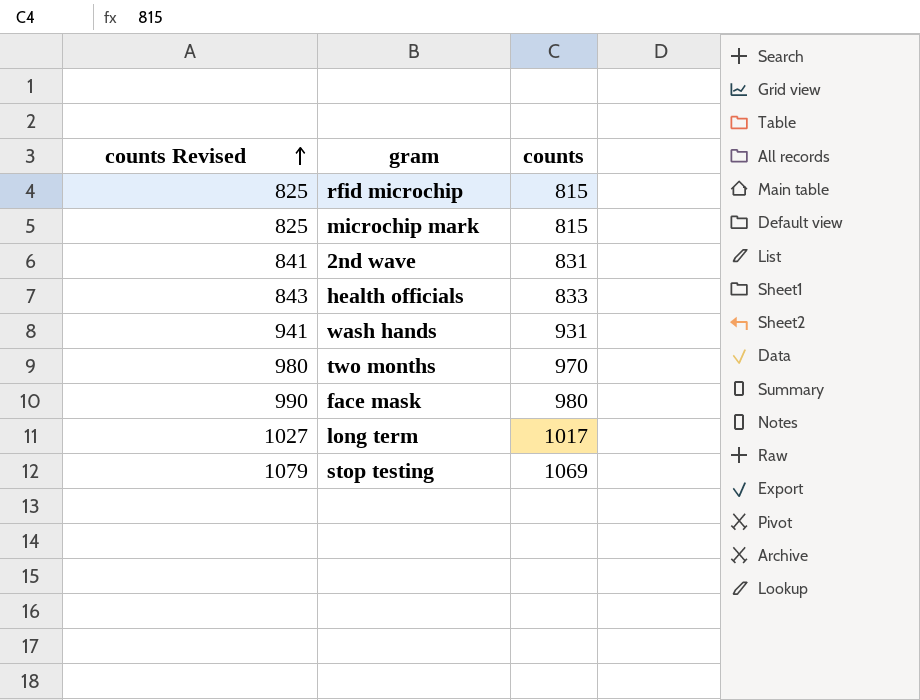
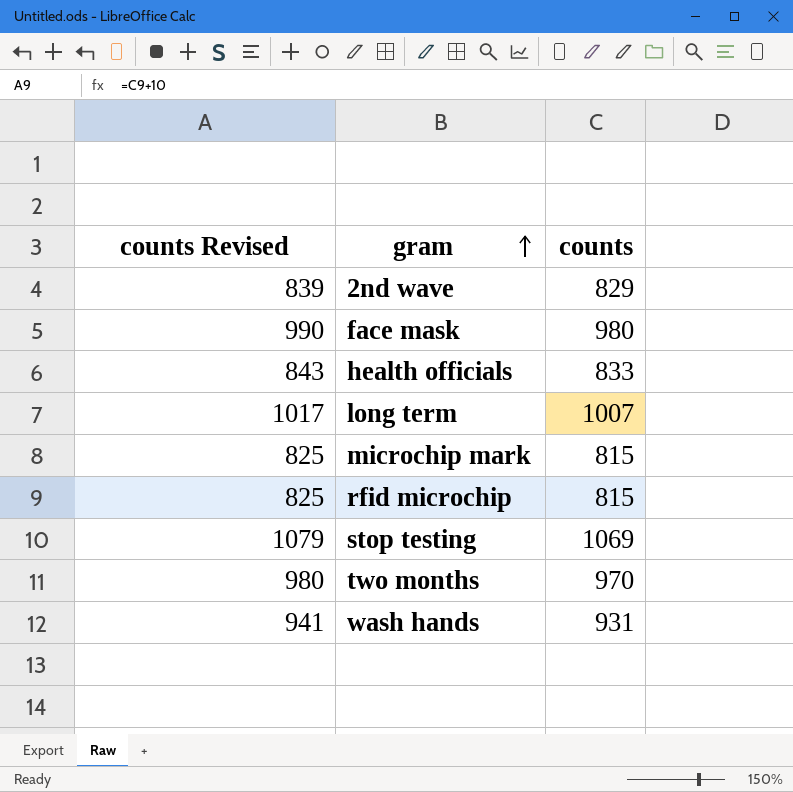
row order: counts Revised ascending -> gram ascending
2nd wave | counts Revised: 841 -> 839
2nd wave | counts: 831 -> 829
long term | counts Revised: 1027 -> 1017
long term | counts: 1017 -> 1007

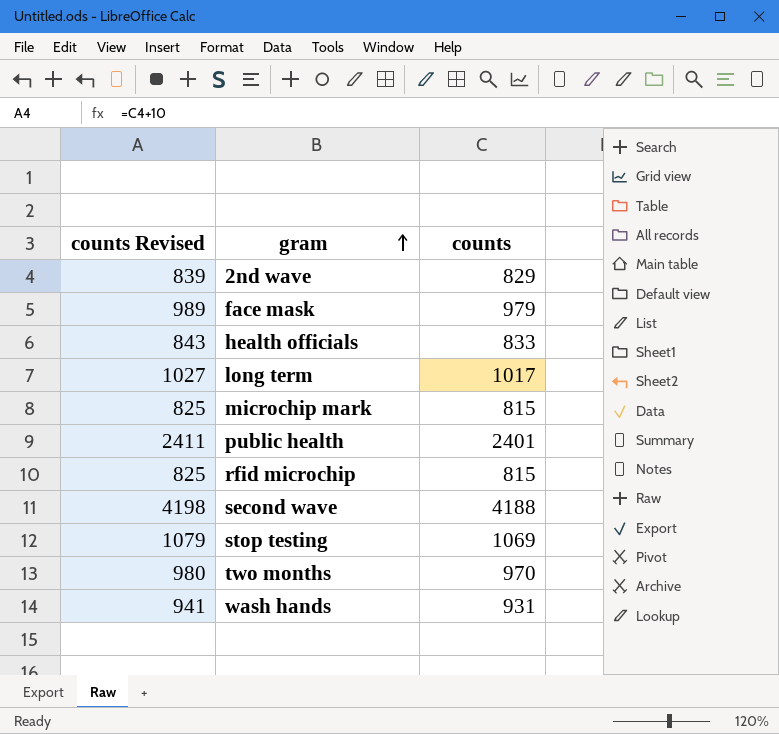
face mask | counts Revised: 990 -> 989
face mask | counts: 980 -> 979
long term | counts Revised: 1017 -> 1027
long term | counts: 1007 -> 1017
row public health: none -> 2411 | 2401
row second wave: none -> 4198 | 4188

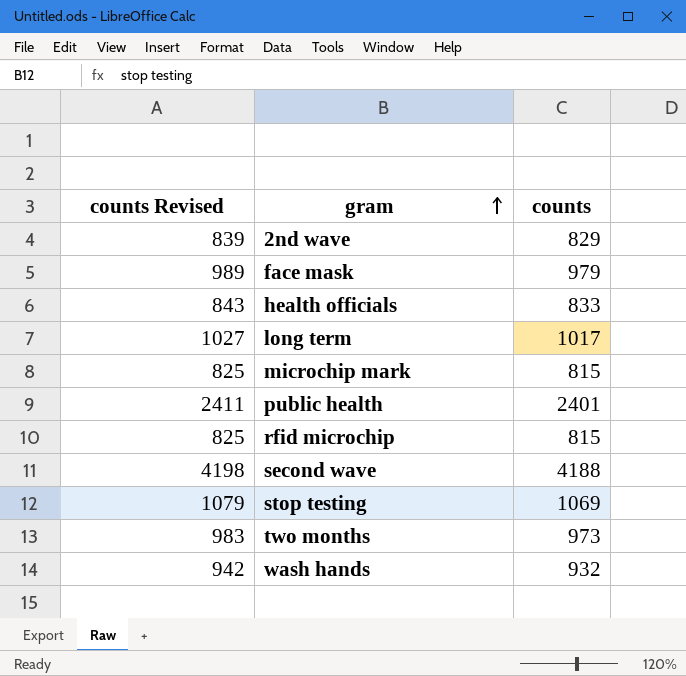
two months | counts Revised: 980 -> 983
two months | counts: 970 -> 973
wash hands | counts Revised: 941 -> 942
wash hands | counts: 931 -> 932

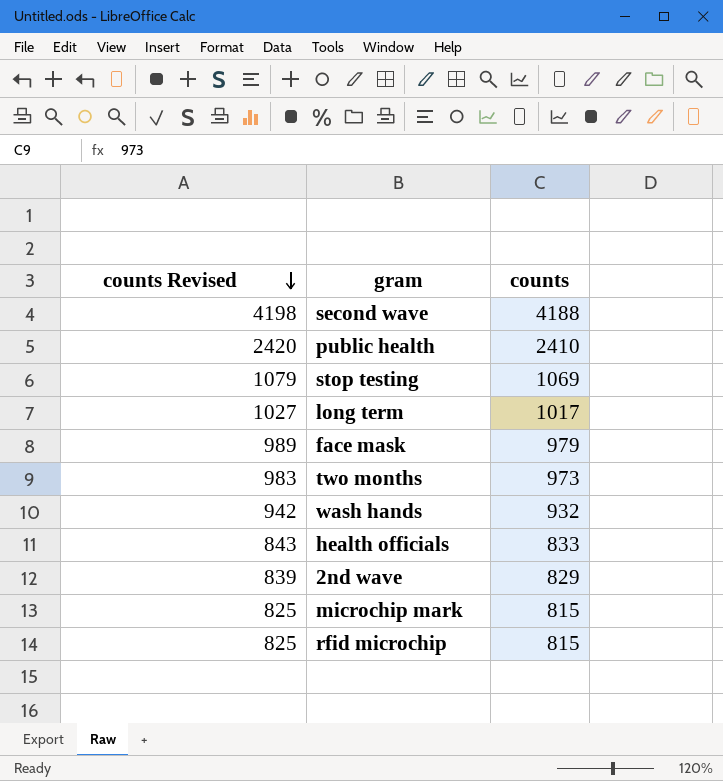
row order: gram ascending -> counts Revised descending
public health | counts Revised: 2411 -> 2420
public health | counts: 2401 -> 2410

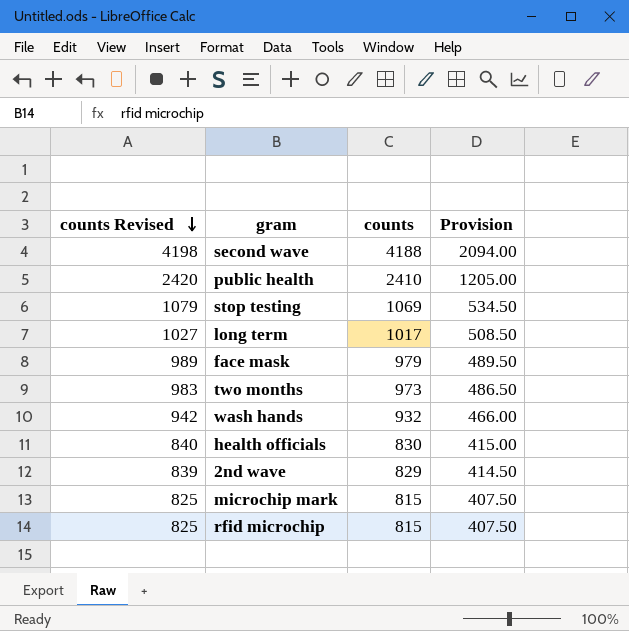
column Provision | formula: none -> [counts] * 0.5
health officials | counts Revised: 843 -> 840
health officials | counts: 833 -> 830

